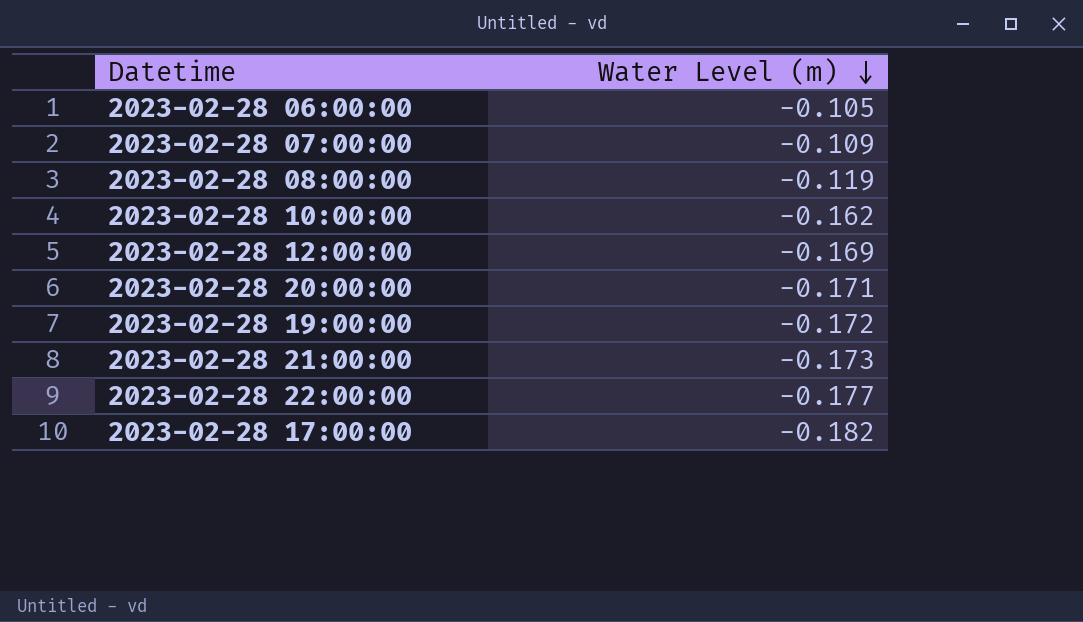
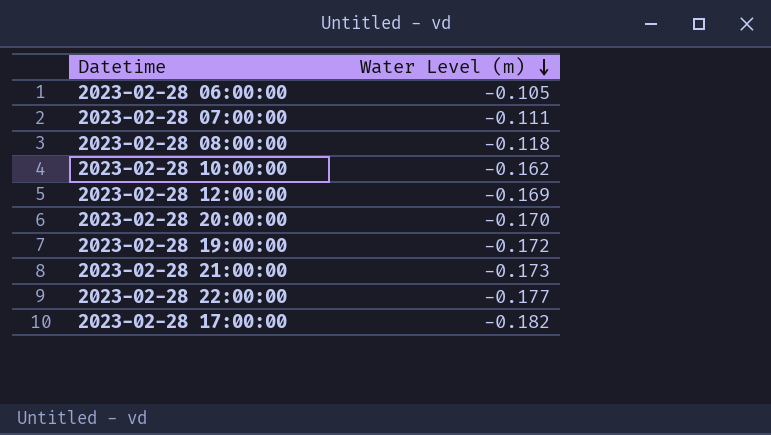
2023-02-28 07:00:00 | Water Level (m): -0.109 -> -0.111
2023-02-28 08:00:00 | Water Level (m): -0.119 -> -0.118
2023-02-28 20:00:00 | Water Level (m): -0.171 -> -0.170

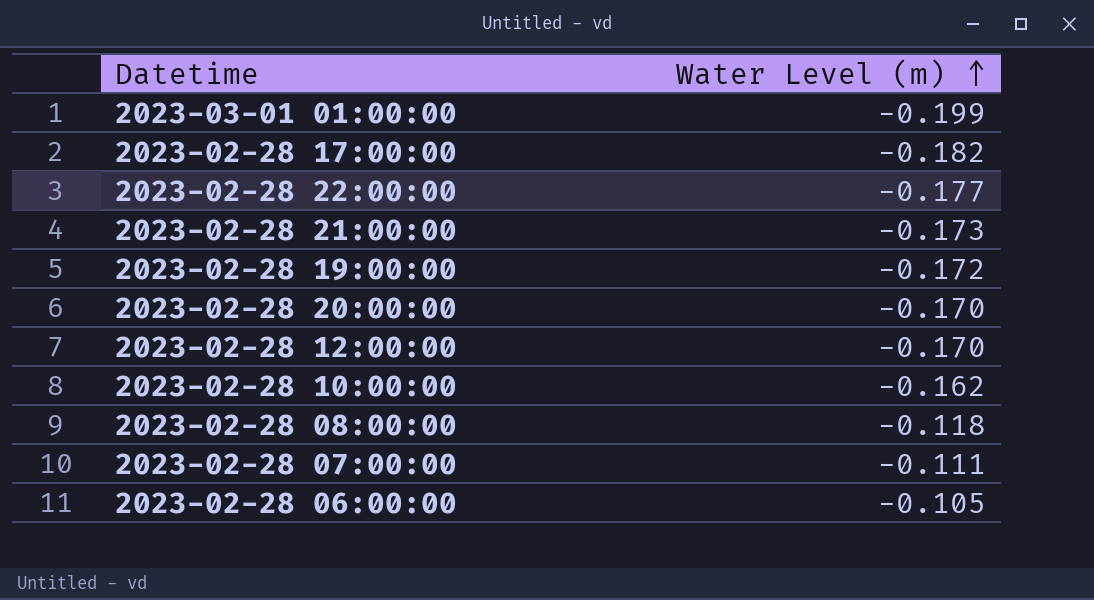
row order: Water Level (m) descending -> Water Level (m) ascending
row 2023-03-01 01:00:00: none -> -0.199
2023-02-28 12:00:00 | Water Level (m): -0.169 -> -0.170

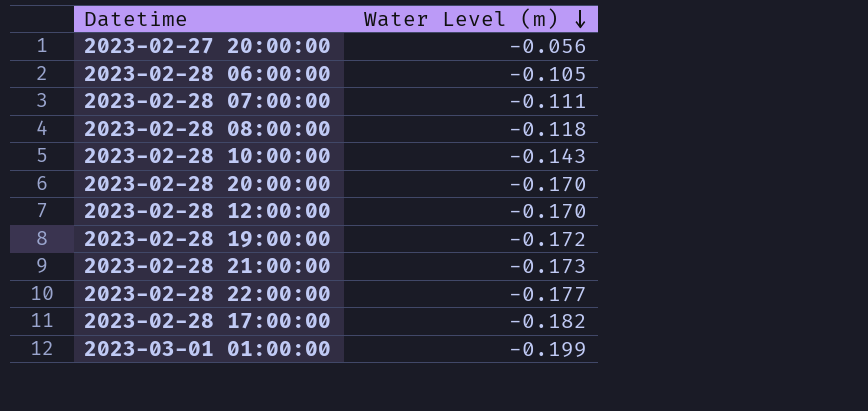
row order: Water Level (m) ascending -> Water Level (m) descending
row 2023-02-27 20:00:00: none -> -0.056
2023-02-28 10:00:00 | Water Level (m): -0.162 -> -0.143

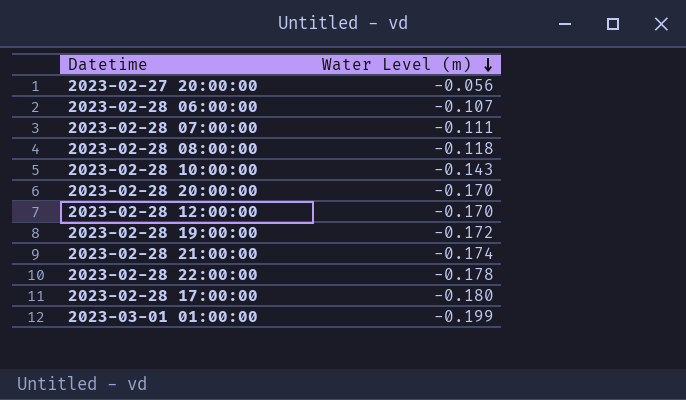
2023-02-28 06:00:00 | Water Level (m): -0.105 -> -0.107
2023-02-28 21:00:00 | Water Level (m): -0.173 -> -0.174
2023-02-28 22:00:00 | Water Level (m): -0.177 -> -0.178
2023-02-28 17:00:00 | Water Level (m): -0.182 -> -0.180

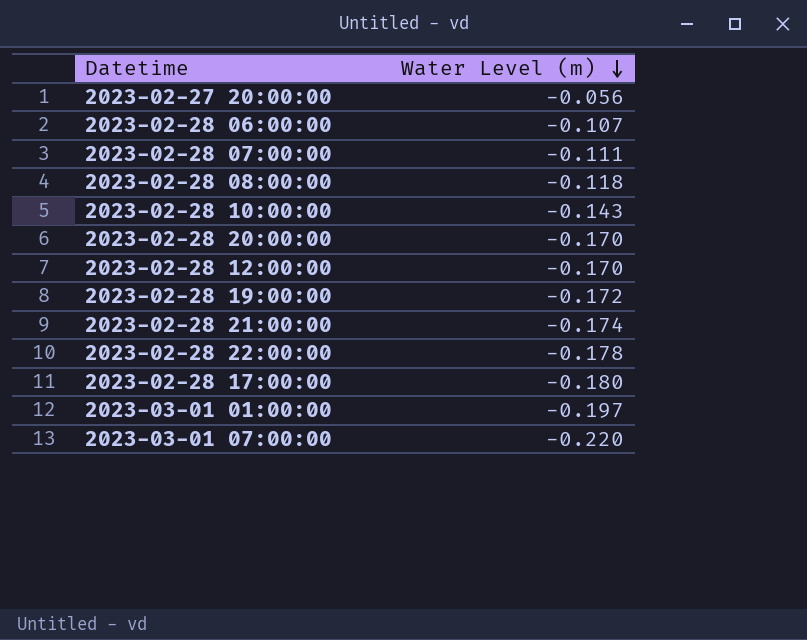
2023-03-01 01:00:00 | Water Level (m): -0.199 -> -0.197
row 2023-03-01 07:00:00: none -> -0.220

